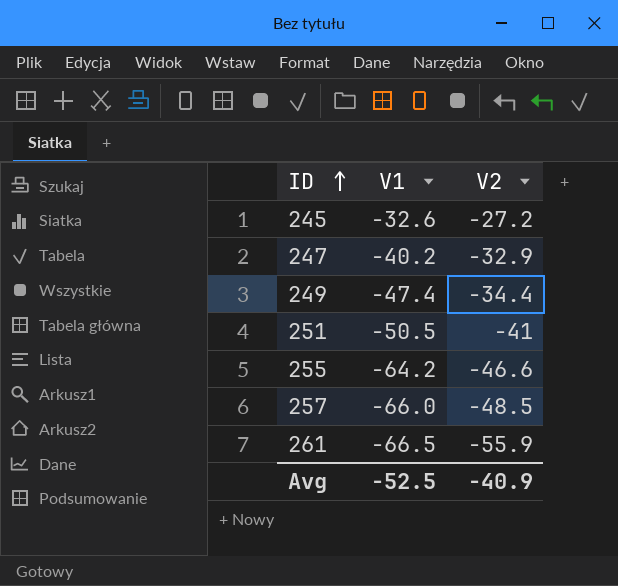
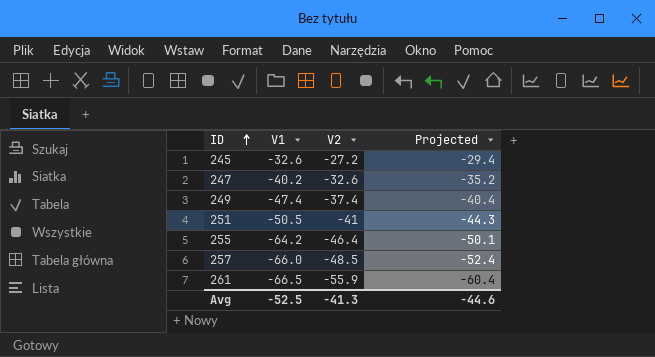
column Projected | formula: none -> [V2] * 1.08
247 | V2: -32.9 -> -32.6
249 | V2: -34.4 -> -37.4
255 | V2: -46.6 -> -46.4
Avg | V2: -40.9 -> -41.3

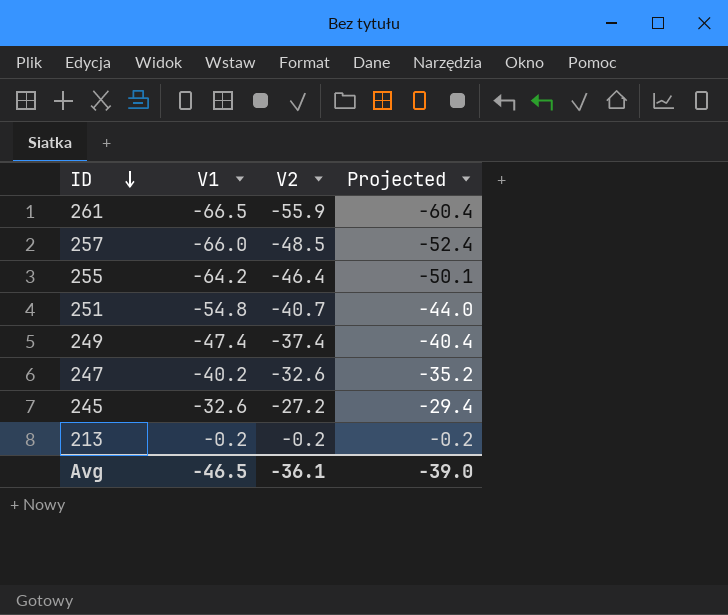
row order: ID ascending -> ID descending
251 | V1: -50.5 -> -54.8
251 | V2: -41 -> -40.7
251 | Projected: -44.3 -> -44.0
row 213: none -> -0.2 | -0.2 | -0.2
Avg | V1: -52.5 -> -46.5
Avg | V2: -41.3 -> -36.1
Avg | Projected: -44.6 -> -39.0

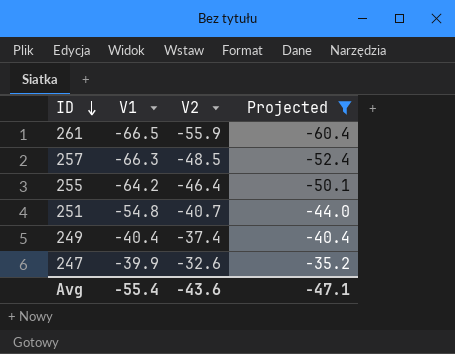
filter: none -> Projected <= -35.2
257 | V1: -66.0 -> -66.3
249 | V1: -47.4 -> -40.4
247 | V1: -40.2 -> -39.9
Avg | V1: -46.5 -> -55.4
Avg | V2: -36.1 -> -43.6
Avg | Projected: -39.0 -> -47.1

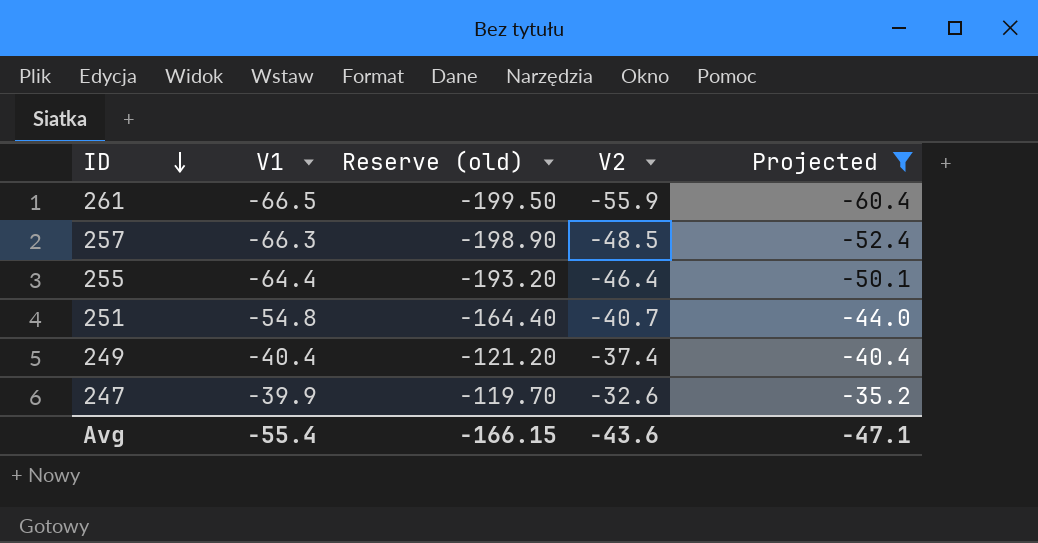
column Reserve (old) | formula: none -> [V1] * 3
255 | V1: -64.2 -> -64.4

